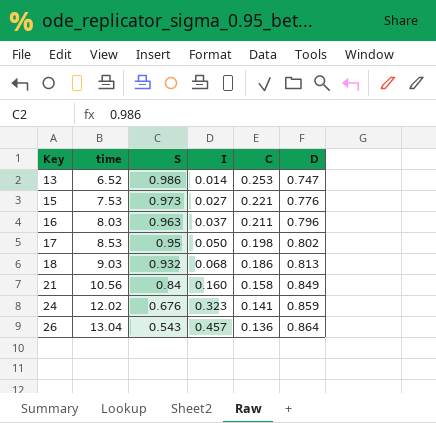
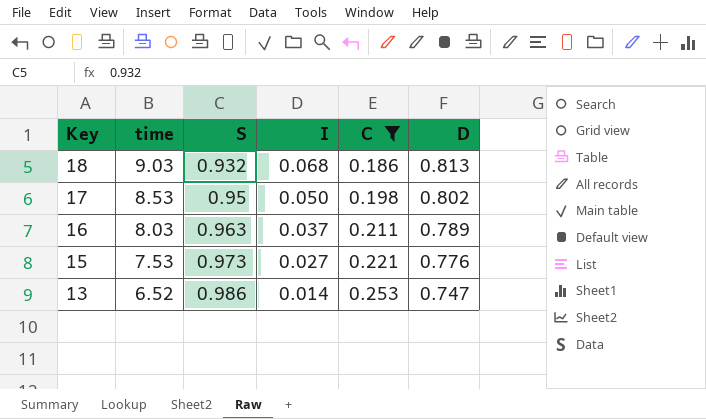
filter: none -> C >= 0.186
row order: Key ascending -> Key descending
16 | D: 0.796 -> 0.789

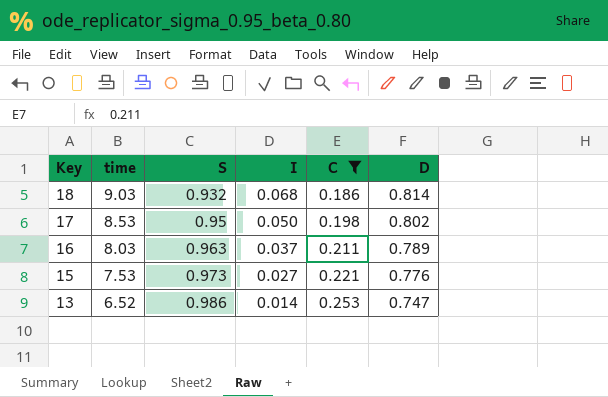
18 | D: 0.813 -> 0.814

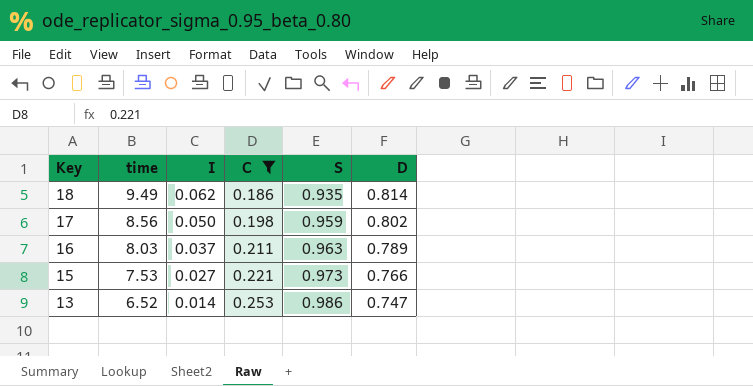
column S | position: 3 -> 5
18 | time: 9.03 -> 9.49
18 | I: 0.068 -> 0.062
18 | S: 0.932 -> 0.935
17 | time: 8.53 -> 8.56
17 | S: 0.95 -> 0.959
15 | D: 0.776 -> 0.766

